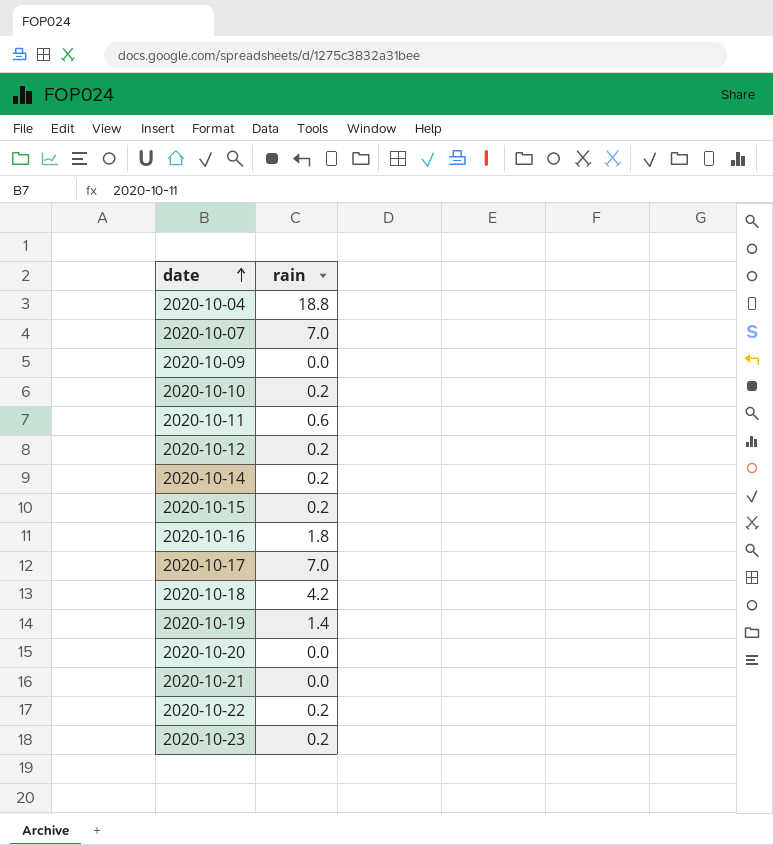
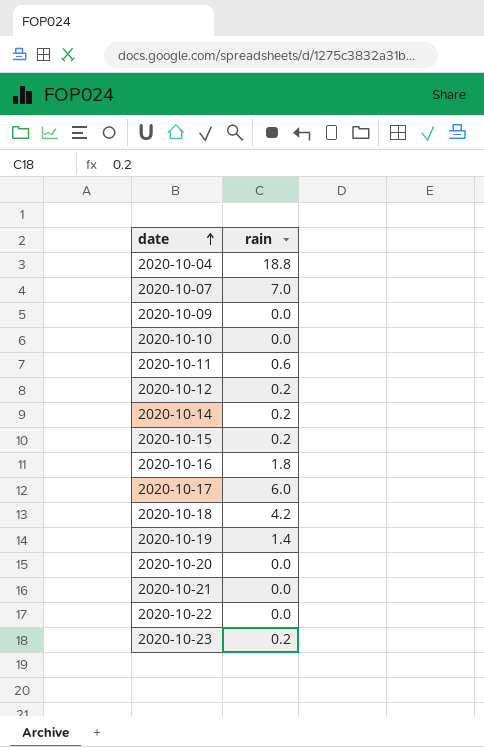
2020-10-10 | rain: 0.2 -> 0.0
2020-10-17 | rain: 7.0 -> 6.0
2020-10-22 | rain: 0.2 -> 0.0

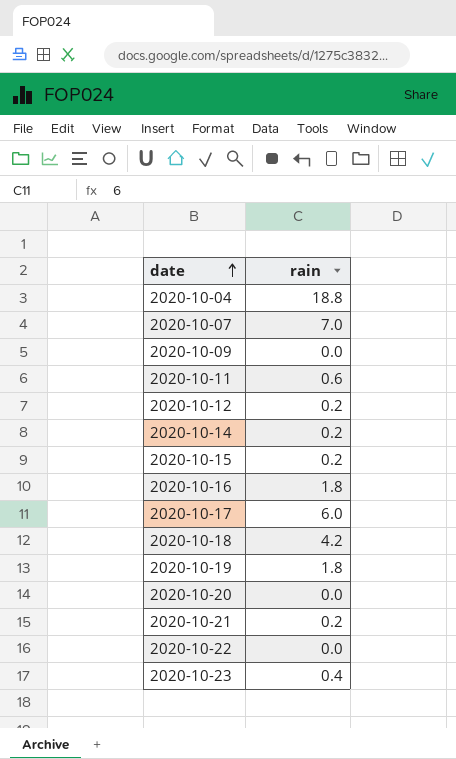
row 2020-10-10: 0.0 -> none
2020-10-19 | rain: 1.4 -> 1.8
2020-10-21 | rain: 0.0 -> 0.2
2020-10-23 | rain: 0.2 -> 0.4

